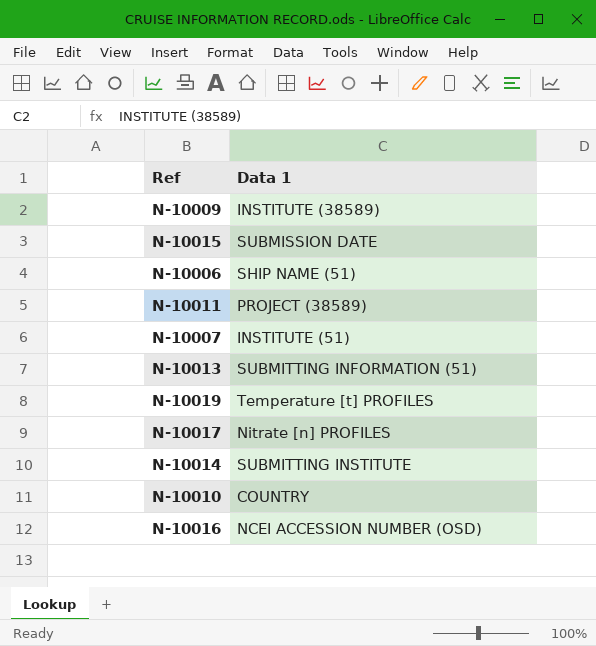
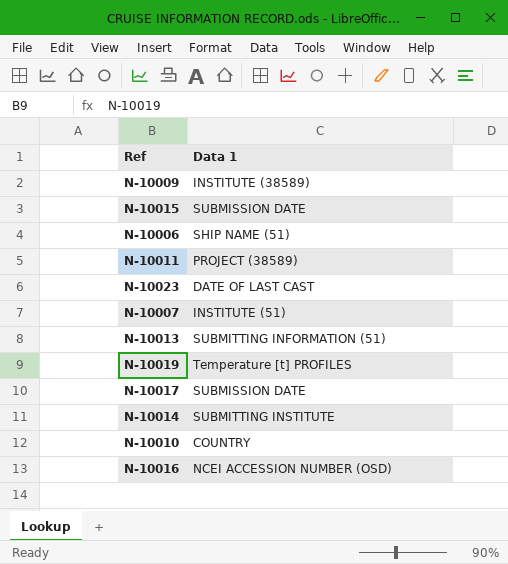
row N-10023: none -> DATE OF LAST CAST
N-10017 | Data 1: Nitrate [n] PROFILES -> SUBMISSION DATE

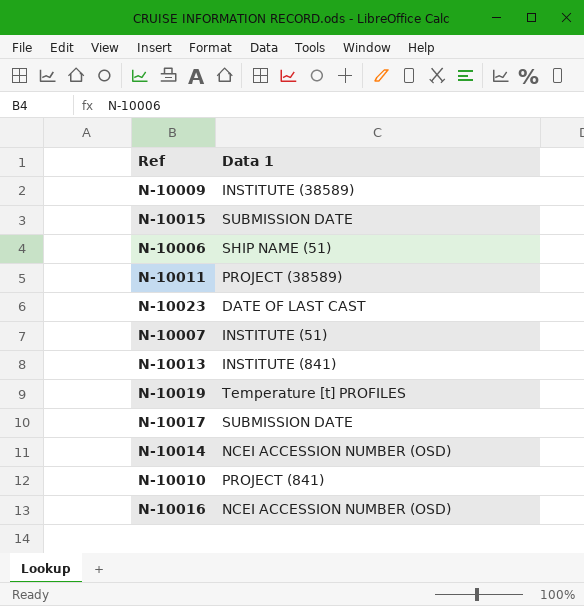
N-10013 | Data 1: SUBMITTING INFORMATION (51) -> INSTITUTE (841)
N-10014 | Data 1: SUBMITTING INSTITUTE -> NCEI ACCESSION NUMBER (OSD)
N-10010 | Data 1: COUNTRY -> PROJECT (841)

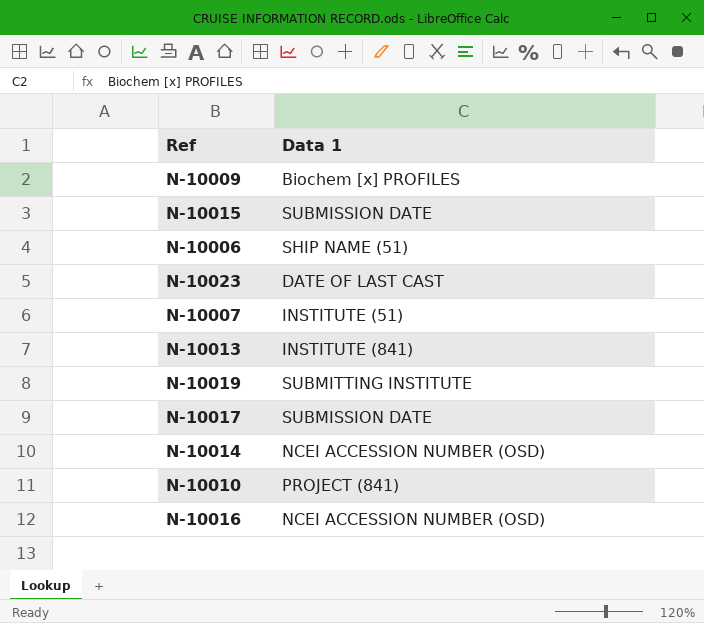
row N-10011: PROJECT (38589) -> none
N-10009 | Data 1: INSTITUTE (38589) -> Biochem [x] PROFILES
N-10019 | Data 1: Temperature [t] PROFILES -> SUBMITTING INSTITUTE

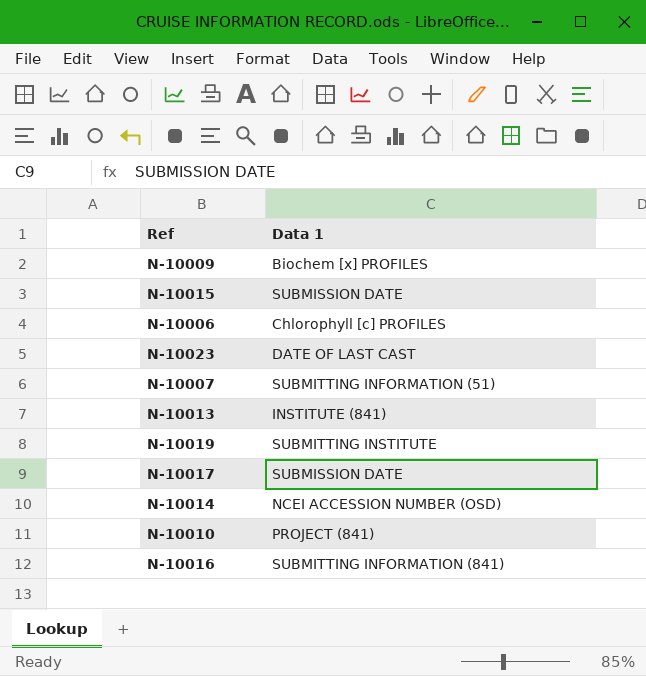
N-10006 | Data 1: SHIP NAME (51) -> Chlorophyll [c] PROFILES
N-10007 | Data 1: INSTITUTE (51) -> SUBMITTING INFORMATION (51)
N-10016 | Data 1: NCEI ACCESSION NUMBER (OSD) -> SUBMITTING INFORMATION (841)

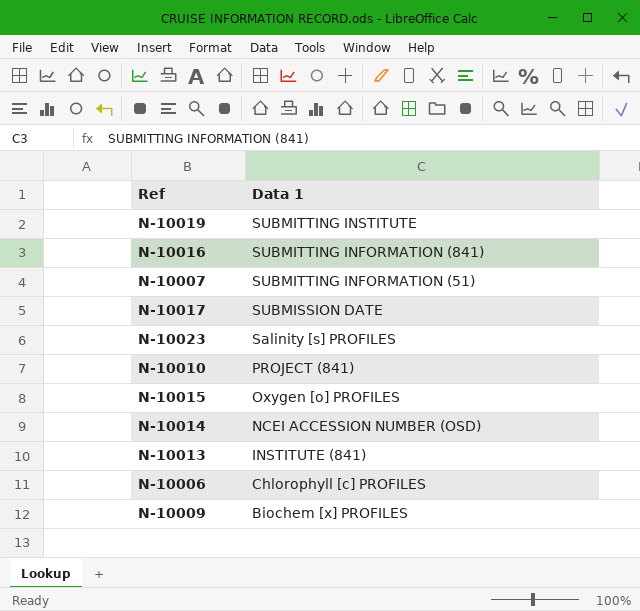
row order: none -> Data 1 descending
N-10023 | Data 1: DATE OF LAST CAST -> Salinity [s] PROFILES
N-10015 | Data 1: SUBMISSION DATE -> Oxygen [o] PROFILES

